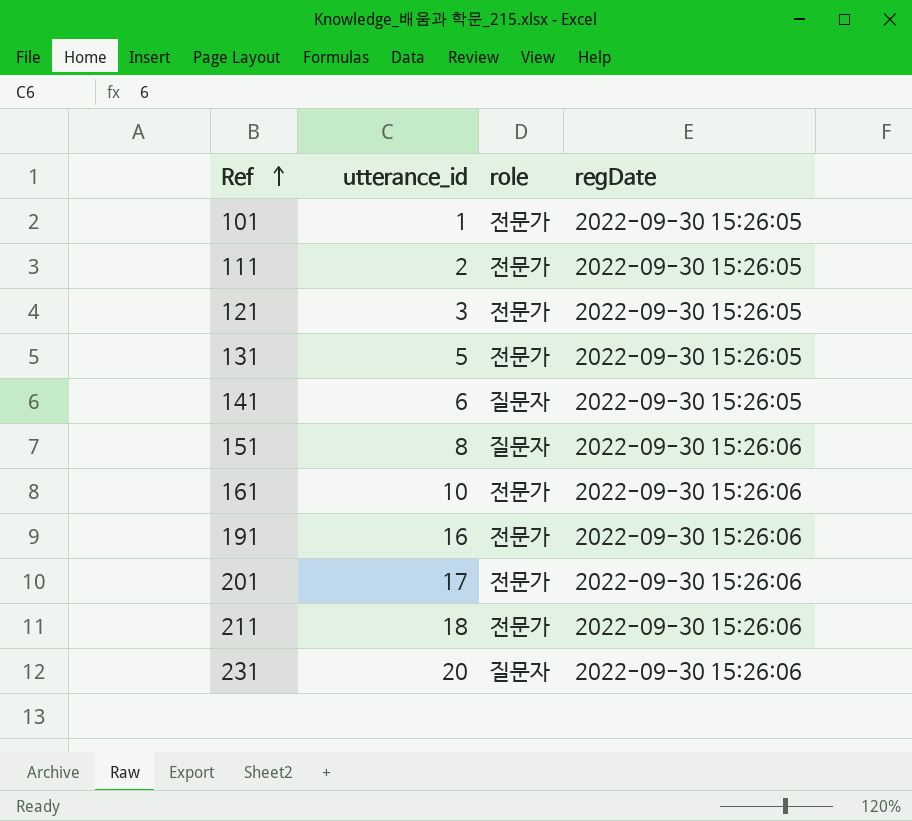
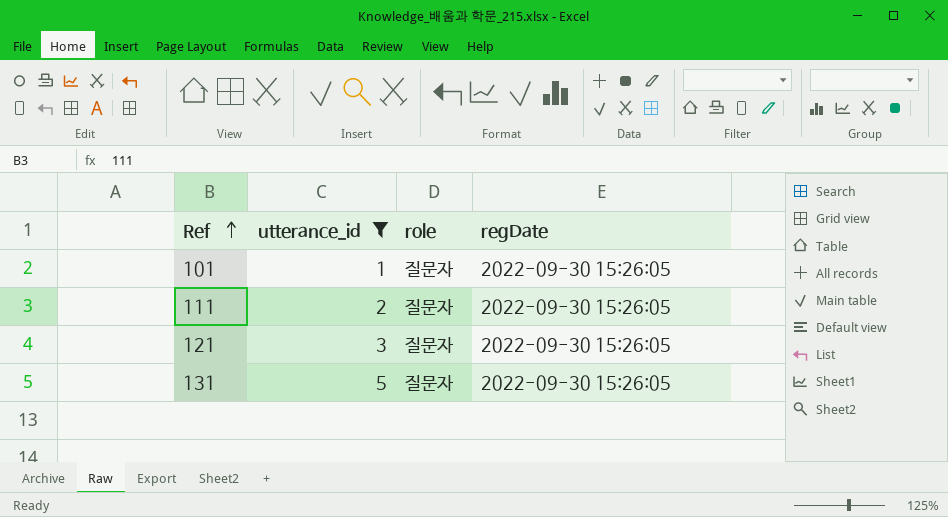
filter: none -> utterance_id <= 5
101 | role: 전문가 -> 질문자
111 | role: 전문가 -> 질문자
121 | role: 전문가 -> 질문자
131 | role: 전문가 -> 질문자

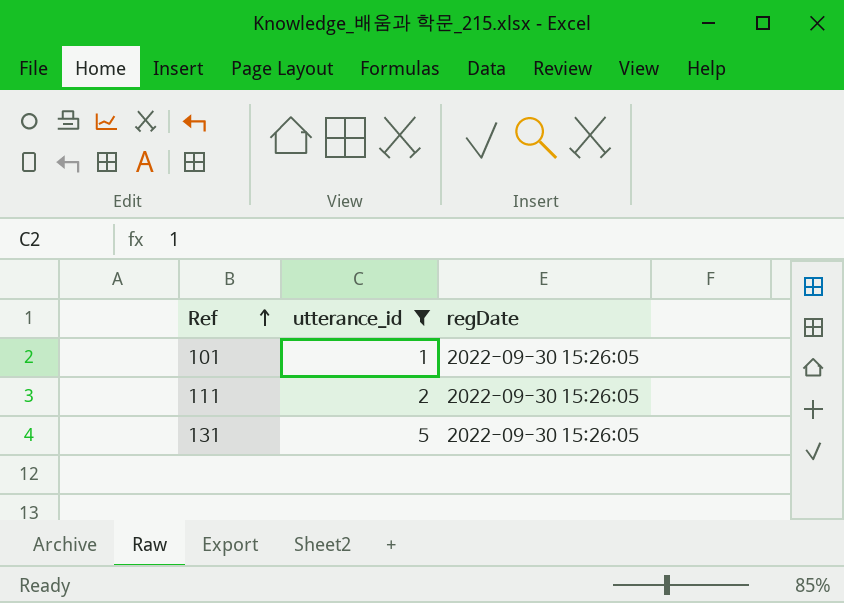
column role | position: 3 -> none
row 121: 3 | 질문자 | 2022-09-30 15:26:05 -> none

